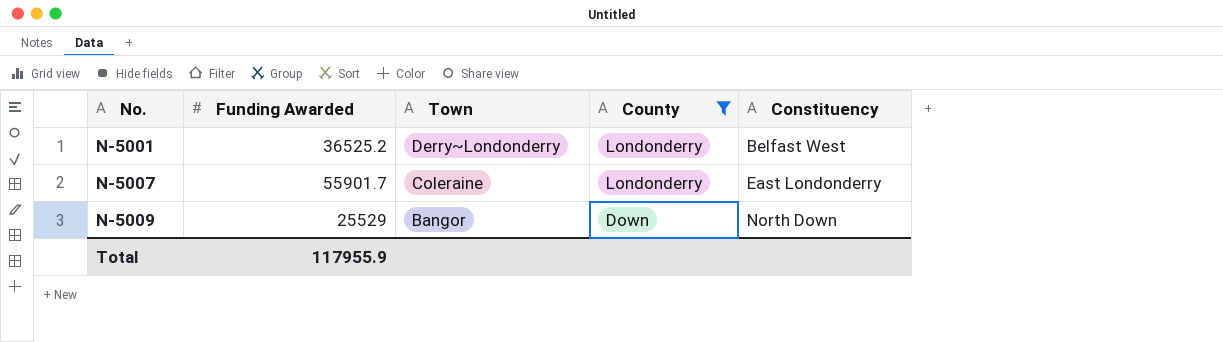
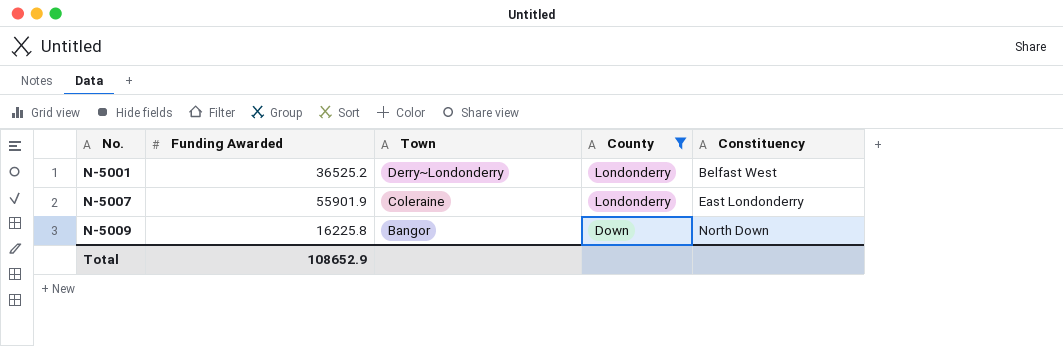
N-5007 | Funding Awarded: 55901.7 -> 55901.9
N-5009 | Funding Awarded: 25529 -> 16225.8
Total | Funding Awarded: 117955.9 -> 108652.9

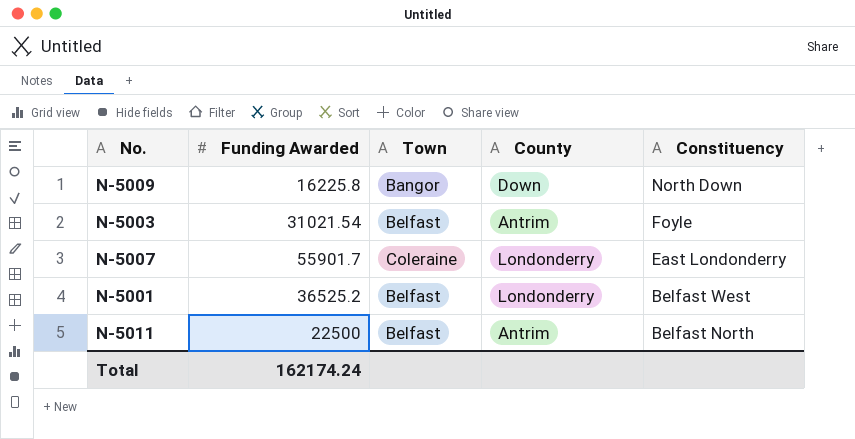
filter: County != Antrim -> none
row order: No. ascending -> Constituency descending
N-5007 | Funding Awarded: 55901.9 -> 55901.7
N-5001 | Town: Derry~Londonderry -> Belfast
Total | Funding Awarded: 108652.9 -> 162174.24

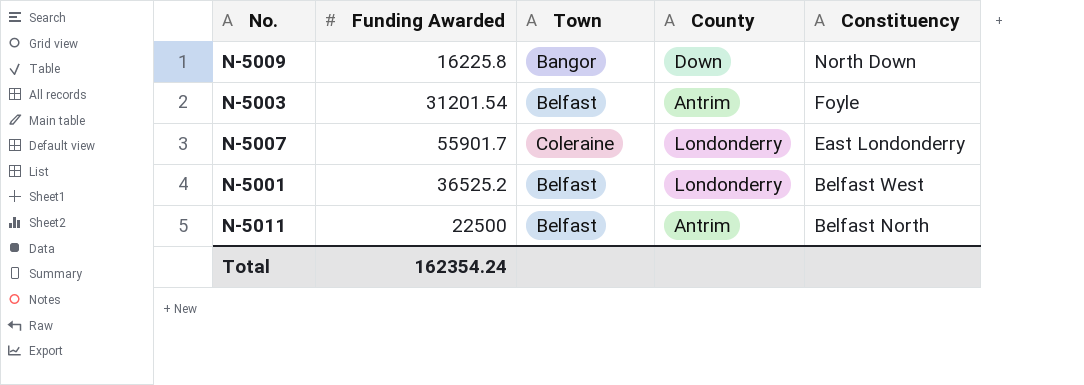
N-5003 | Funding Awarded: 31021.54 -> 31201.54
Total | Funding Awarded: 162174.24 -> 162354.24

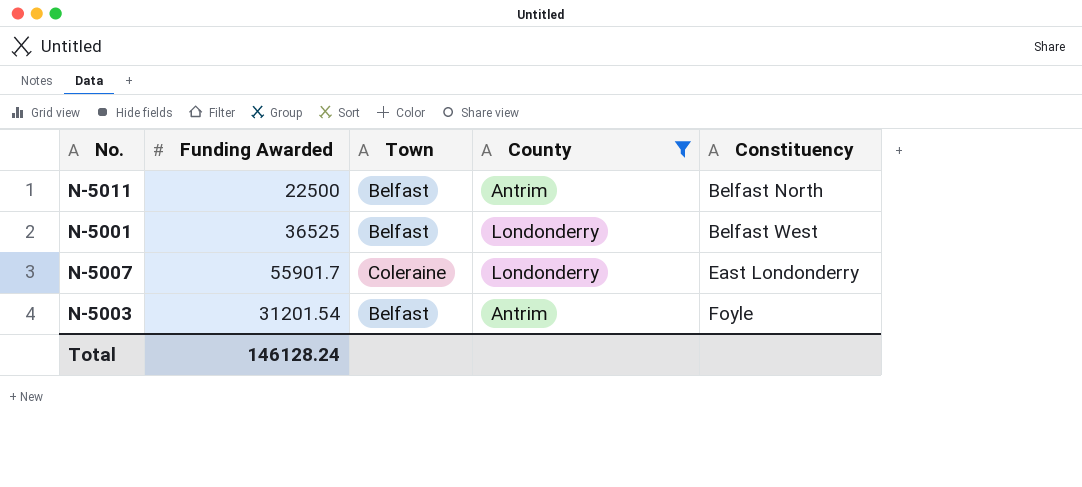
filter: none -> County != Down
row order: Constituency descending -> Constituency ascending
N-5001 | Funding Awarded: 36525.2 -> 36525
Total | Funding Awarded: 162354.24 -> 146128.24

